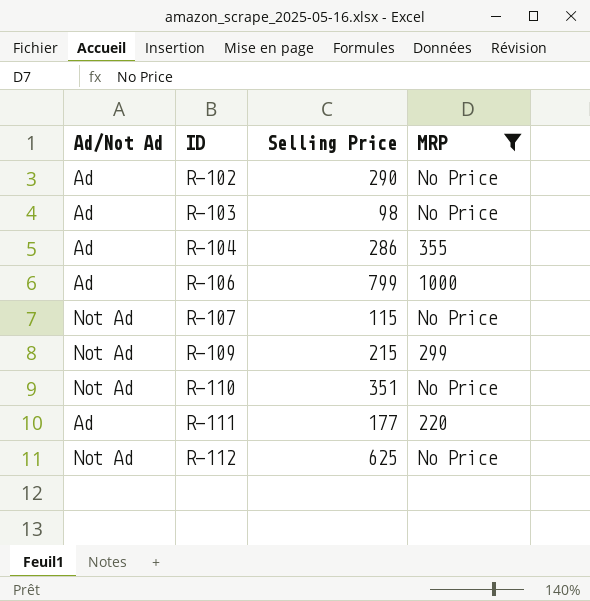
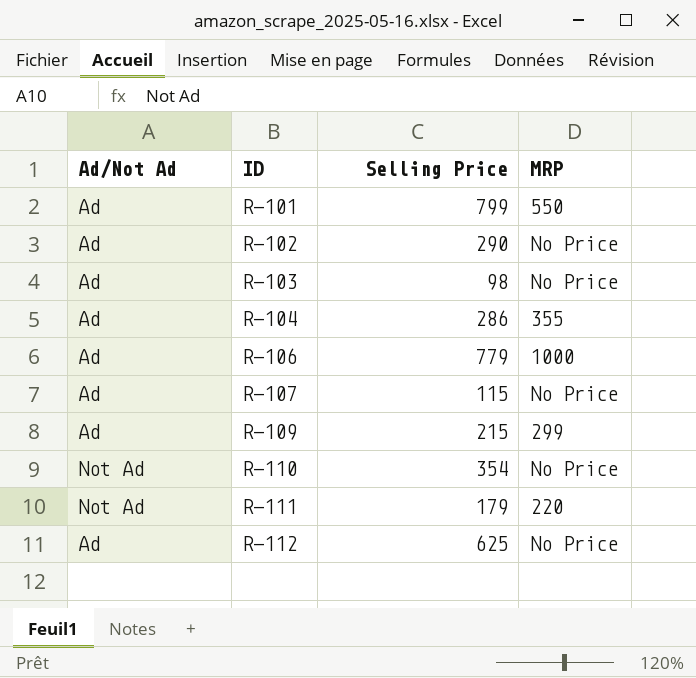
filter: MRP != 550 -> none
R-106 | Selling Price: 799 -> 779
R-107 | Ad/Not Ad: Not Ad -> Ad
R-109 | Ad/Not Ad: Not Ad -> Ad
R-110 | Selling Price: 351 -> 354
R-111 | Ad/Not Ad: Ad -> Not Ad
R-111 | Selling Price: 177 -> 179
R-112 | Ad/Not Ad: Not Ad -> Ad

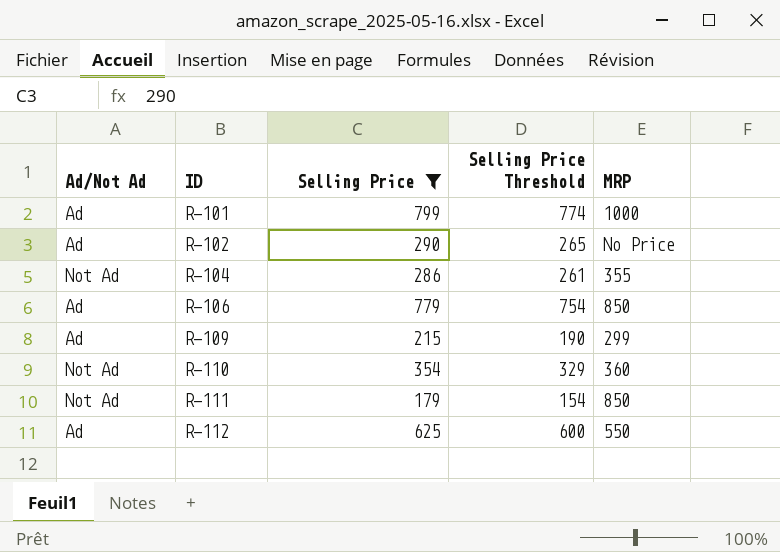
filter: none -> Selling Price >= 179
column Selling Price Threshold | formula: none -> [Selling Price] - 25
R-101 | MRP: 550 -> 1000
R-104 | Ad/Not Ad: Ad -> Not Ad
R-106 | MRP: 1000 -> 850
R-110 | MRP: No Price -> 360
R-111 | MRP: 220 -> 850
R-112 | MRP: No Price -> 550

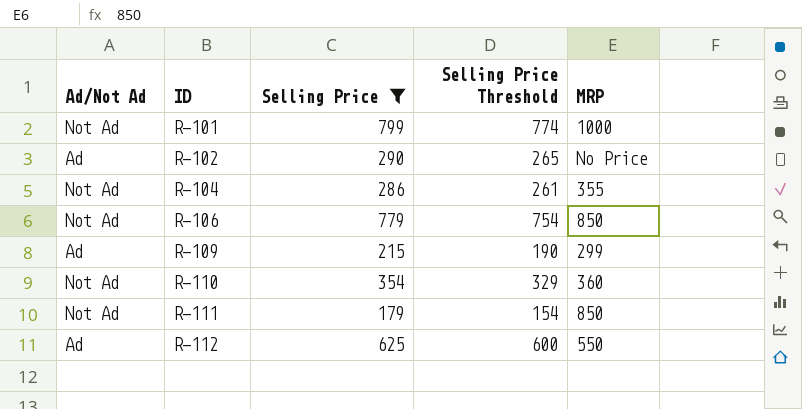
R-101 | Ad/Not Ad: Ad -> Not Ad
R-106 | Ad/Not Ad: Ad -> Not Ad

